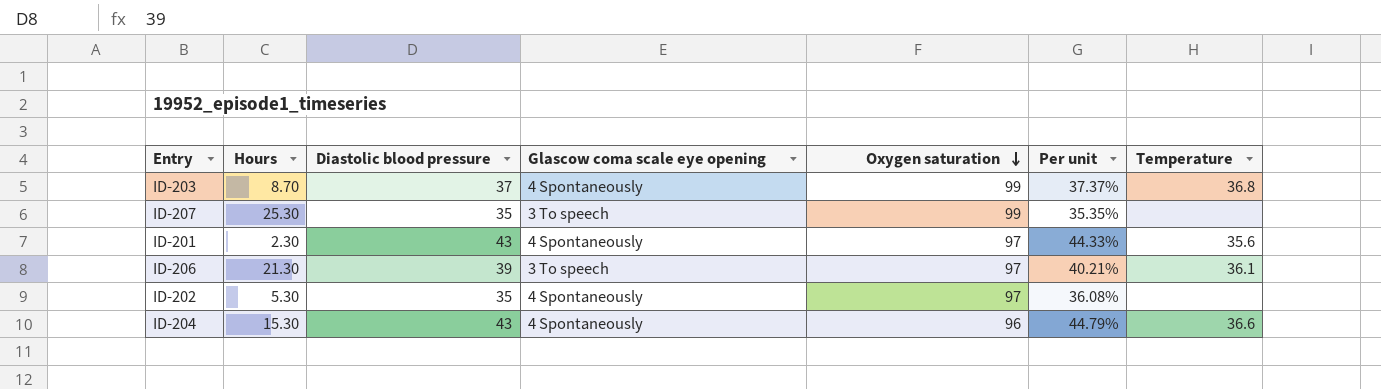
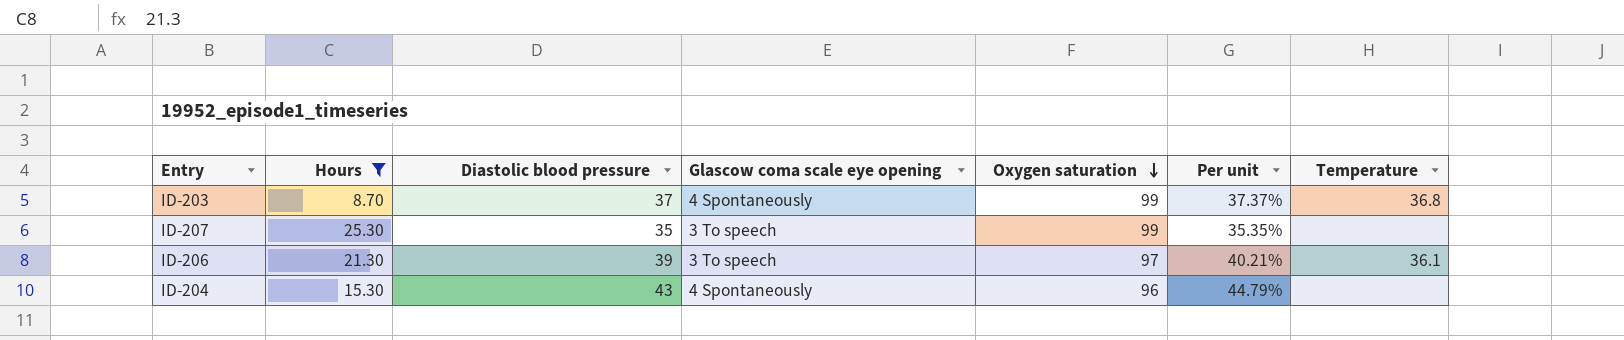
filter: none -> Hours >= 8.70
ID-204 | Temperature: 36.6 -> none

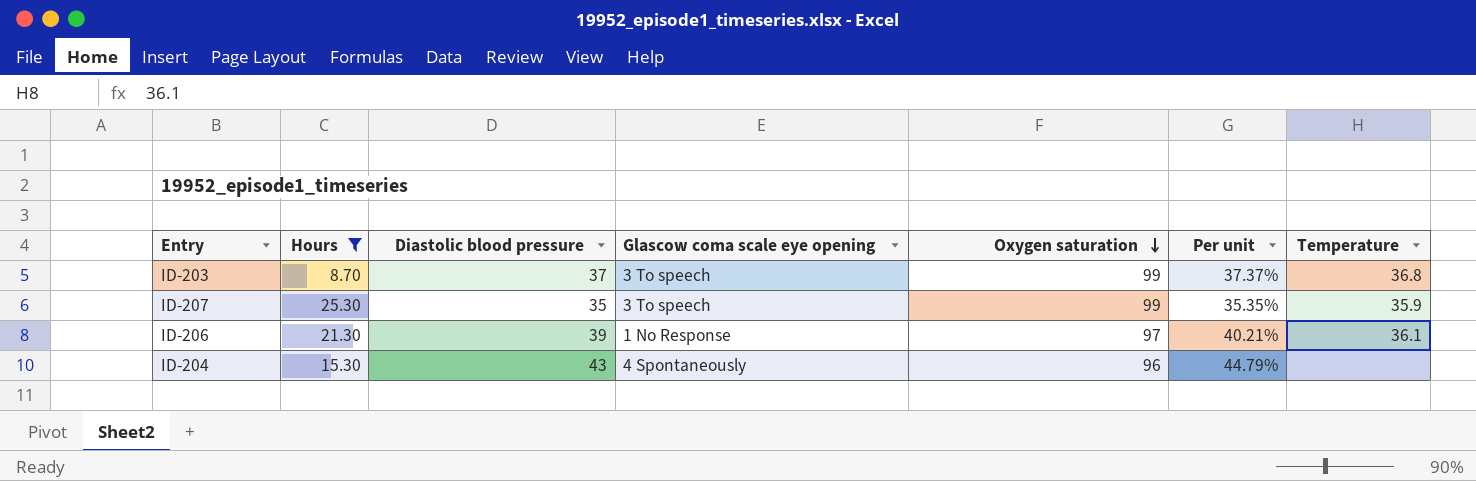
ID-203 | Glascow coma scale eye opening: 4 Spontaneously -> 3 To speech
ID-207 | Temperature: none -> 35.9
ID-206 | Glascow coma scale eye opening: 3 To speech -> 1 No Response

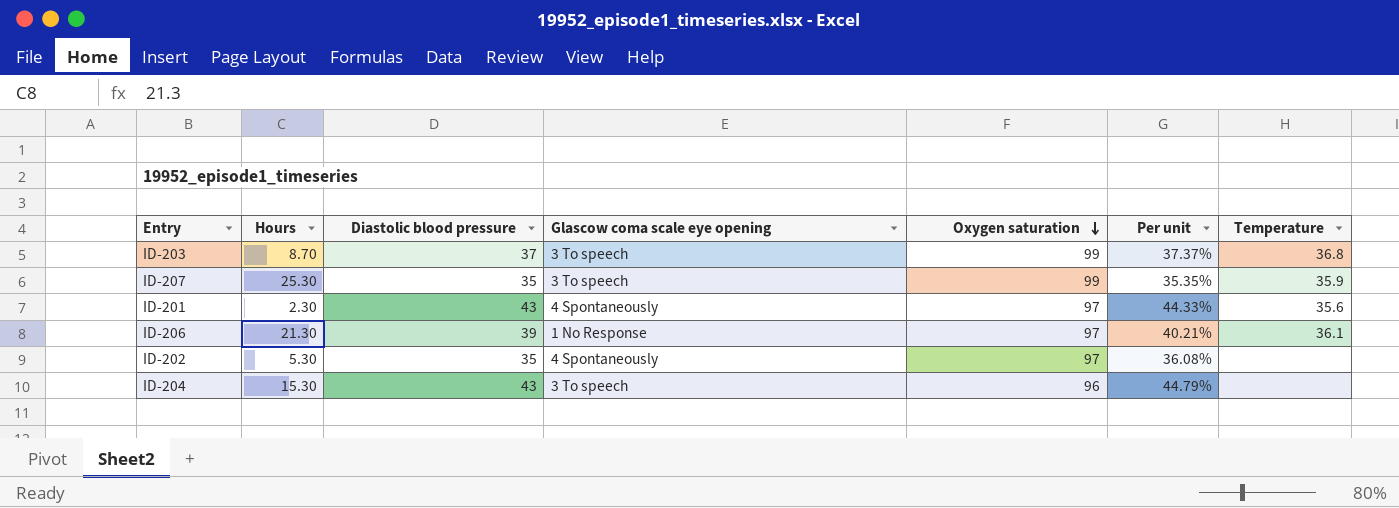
filter: Hours >= 8.70 -> none
ID-204 | Glascow coma scale eye opening: 4 Spontaneously -> 3 To speech

